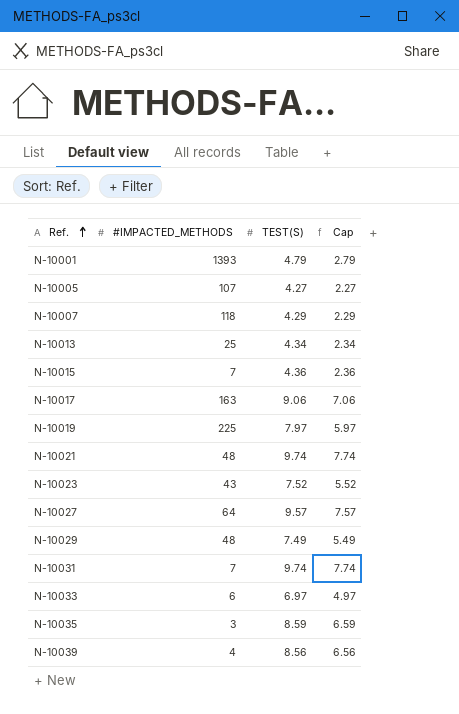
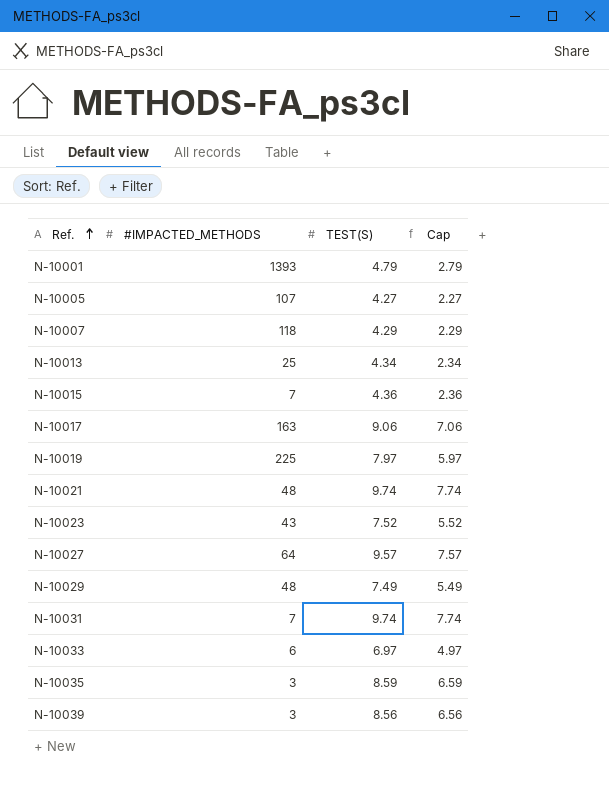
N-10039 | #IMPACTED_METHODS: 4 -> 3

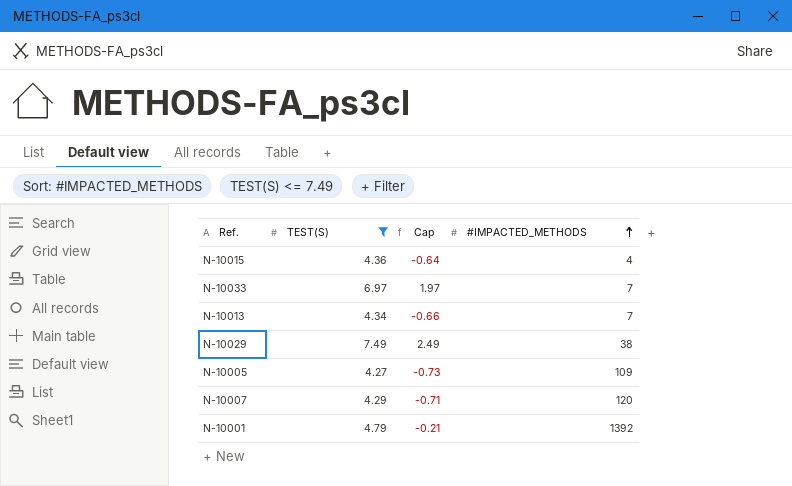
filter: none -> TEST(S) <= 7.49
row order: Ref. ascending -> #IMPACTED_METHODS ascending
column Cap | formula: [TEST(S)] - 2 -> [TEST(S)] - 5
column #IMPACTED_METHODS | position: 2 -> 4
N-10015 | #IMPACTED_METHODS: 7 -> 4
N-10033 | #IMPACTED_METHODS: 6 -> 7
N-10013 | #IMPACTED_METHODS: 25 -> 7
N-10029 | #IMPACTED_METHODS: 48 -> 38
N-10005 | #IMPACTED_METHODS: 107 -> 109
N-10007 | #IMPACTED_METHODS: 118 -> 120
N-10001 | #IMPACTED_METHODS: 1393 -> 1392

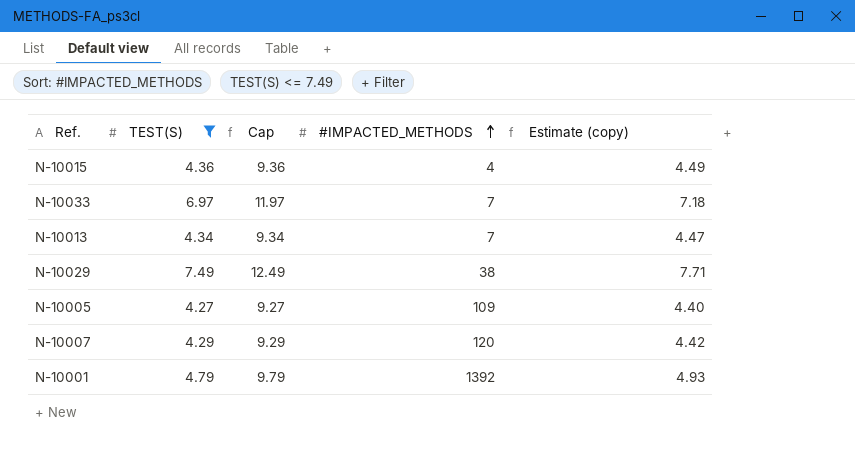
column Cap | formula: [TEST(S)] - 5 -> [TEST(S)] + 5
column Estimate (copy) | formula: none -> [TEST(S)] * 1.03

